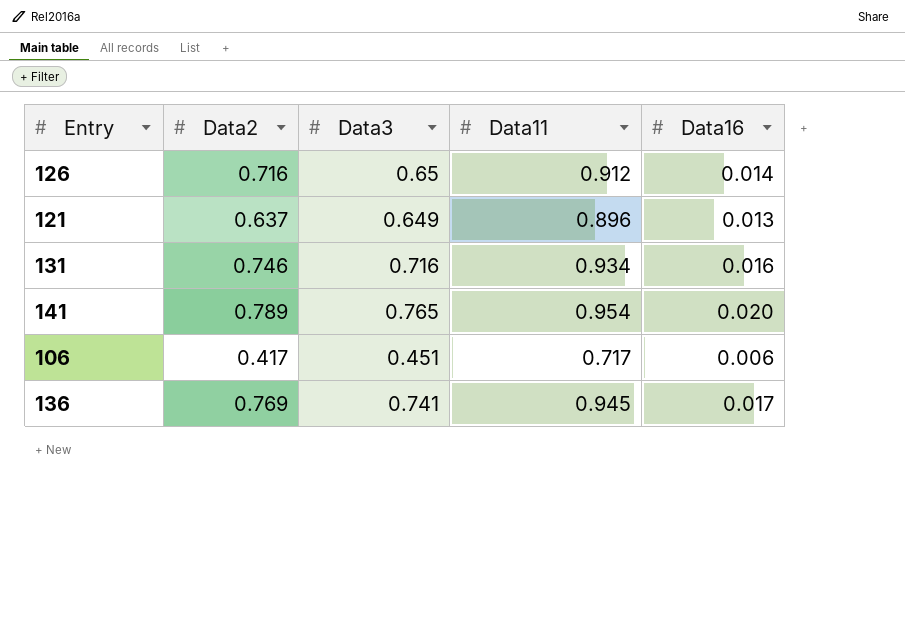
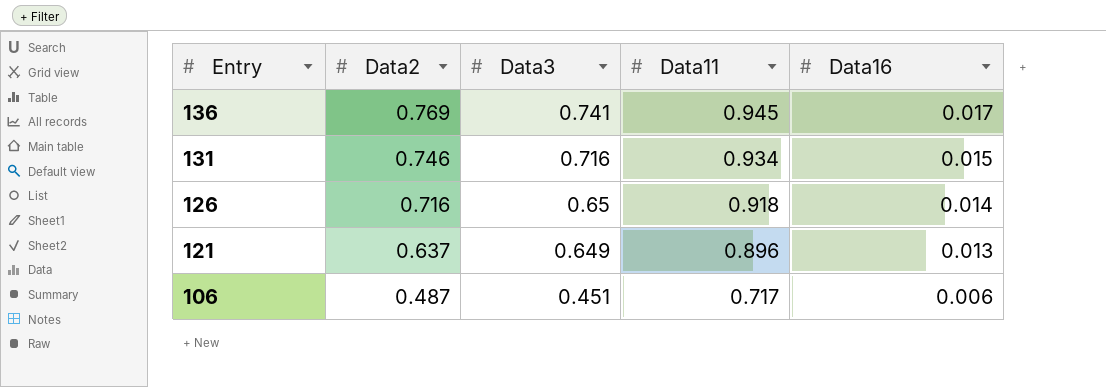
row order: none -> Entry descending
row 141: 0.789 | 0.765 | 0.954 | 0.020 -> none
131 | Data16: 0.016 -> 0.015
126 | Data11: 0.912 -> 0.918
106 | Data2: 0.417 -> 0.487

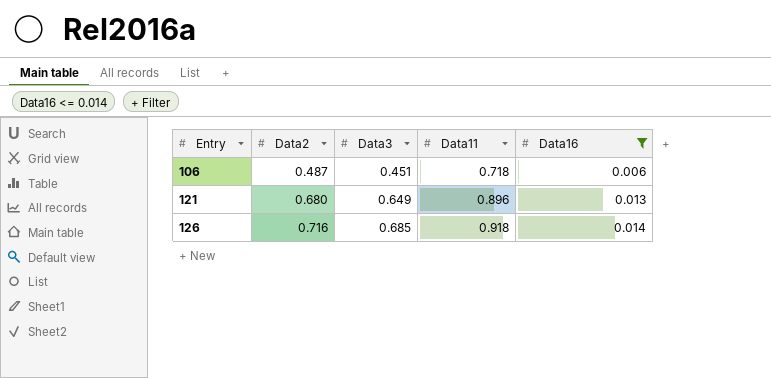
filter: none -> Data16 <= 0.014
row order: Entry descending -> Entry ascending
106 | Data11: 0.717 -> 0.718
121 | Data2: 0.637 -> 0.680
126 | Data3: 0.65 -> 0.685

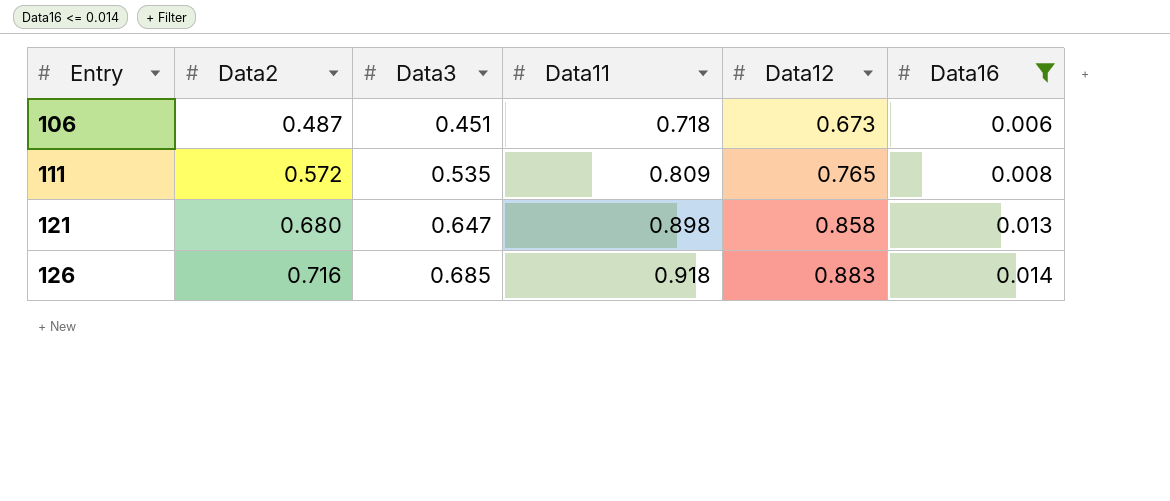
column Data12 | position: none -> 5
row 111: none -> 0.572 | 0.535 | 0.809 | 0.765 | 0.008
121 | Data3: 0.649 -> 0.647
121 | Data11: 0.896 -> 0.898

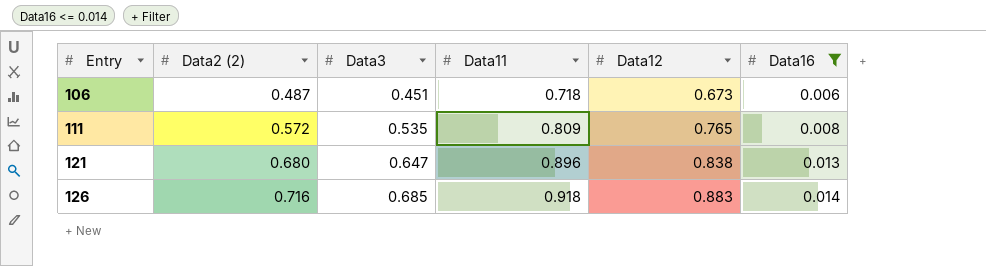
column name: Data2 -> Data2 (2)
121 | Data11: 0.898 -> 0.896
121 | Data12: 0.858 -> 0.838

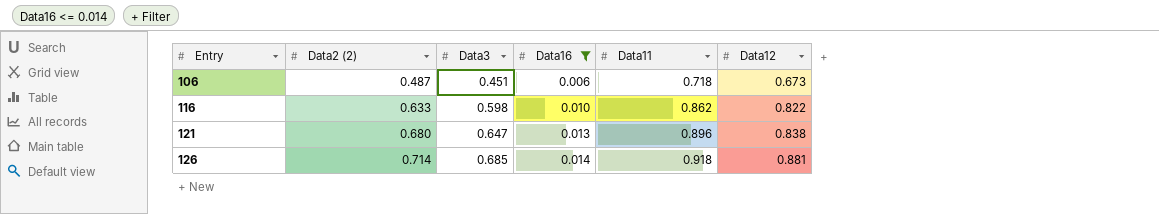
column Data16 | position: 6 -> 4
row 111: 0.572 | 0.535 | 0.809 | 0.765 | 0.008 -> none
row 116: none -> 0.633 | 0.598 | 0.010 | 0.862 | 0.822
126 | Data2 (2): 0.716 -> 0.714
126 | Data12: 0.883 -> 0.881

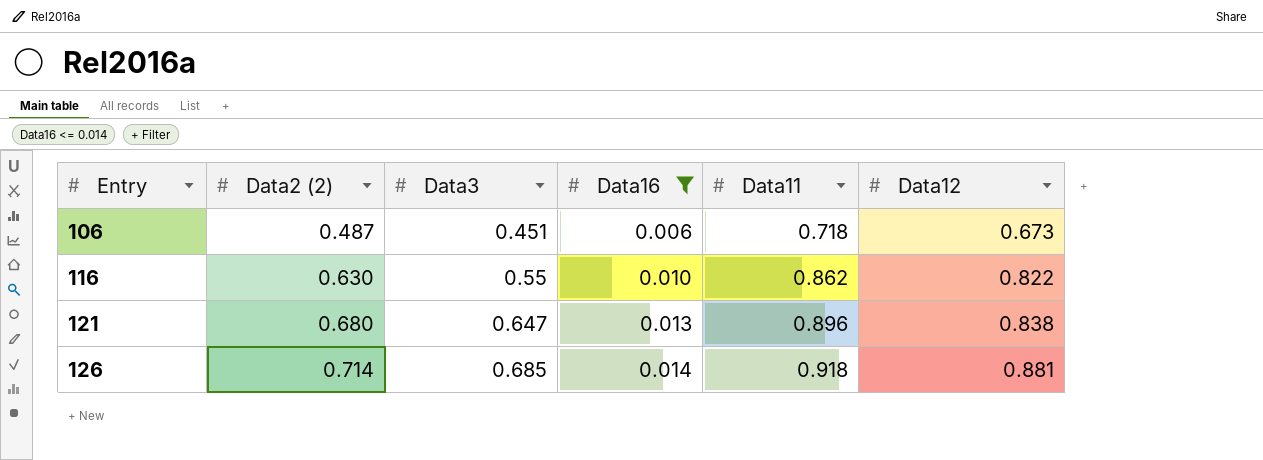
116 | Data2 (2): 0.633 -> 0.630
116 | Data3: 0.598 -> 0.55

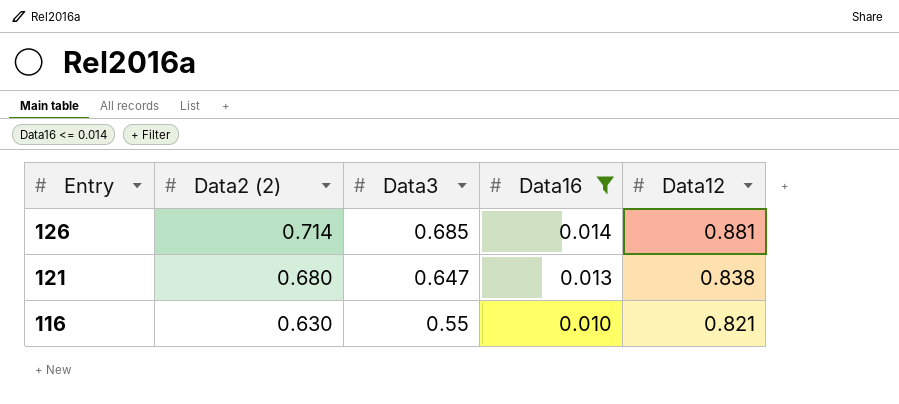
row order: Entry ascending -> Entry descending
column Data11 | position: 5 -> none
row 106: 0.487 | 0.451 | 0.006 | 0.718 | 0.673 -> none
116 | Data12: 0.822 -> 0.821

